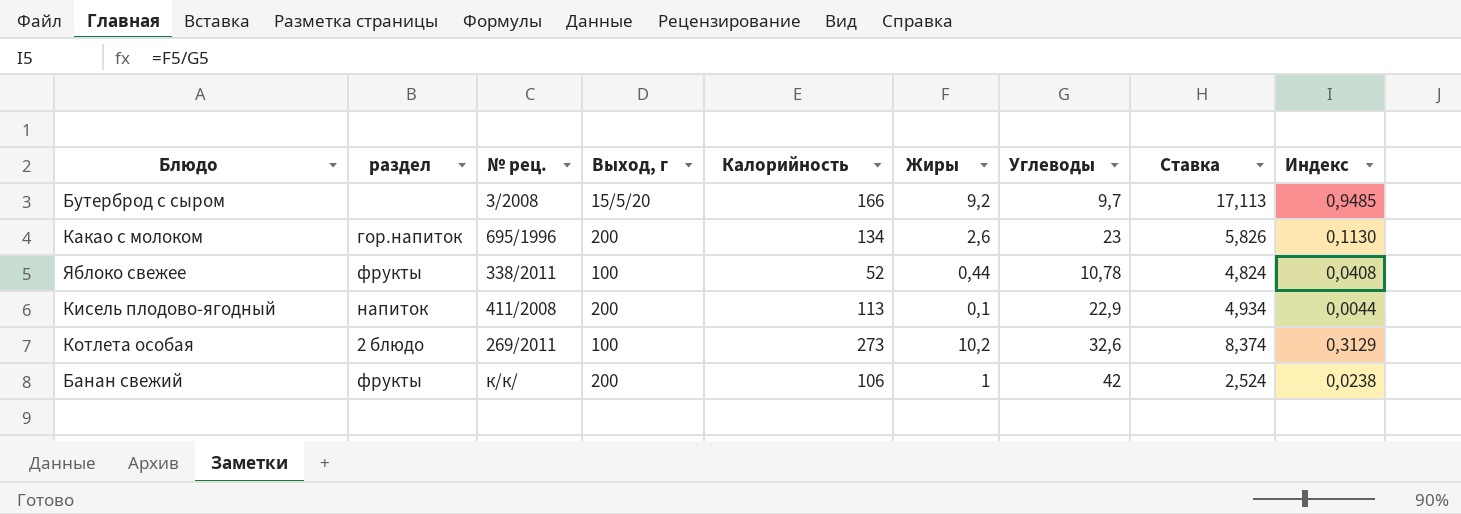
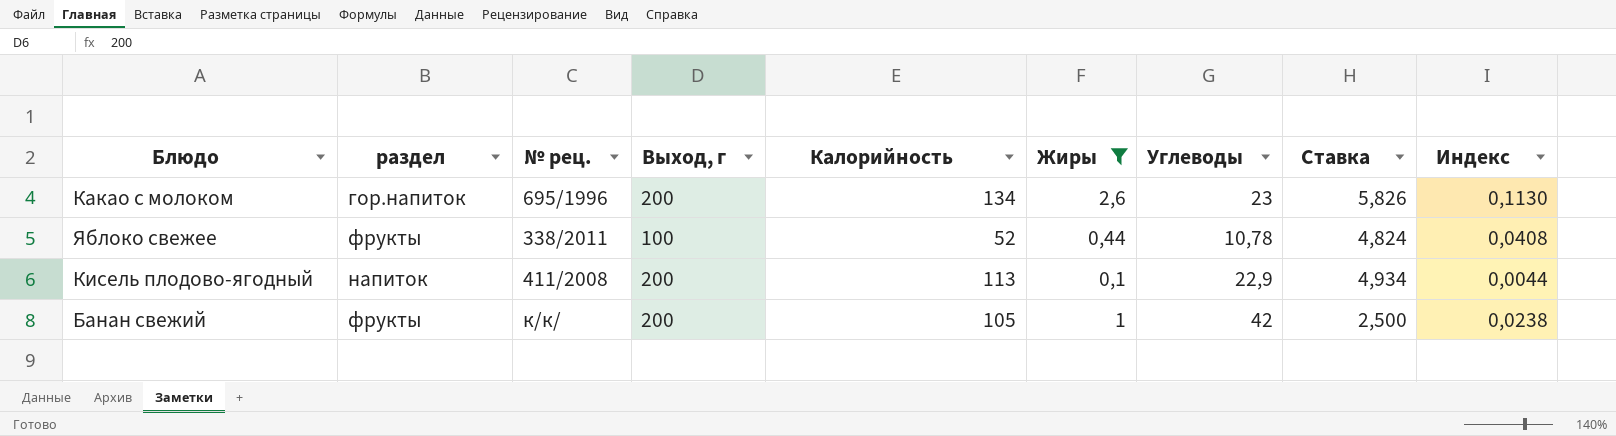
filter: none -> Жиры <= 2,6
Банан свежий | Калорийность: 106 -> 105
Банан свежий | Ставка: 2,524 -> 2,500

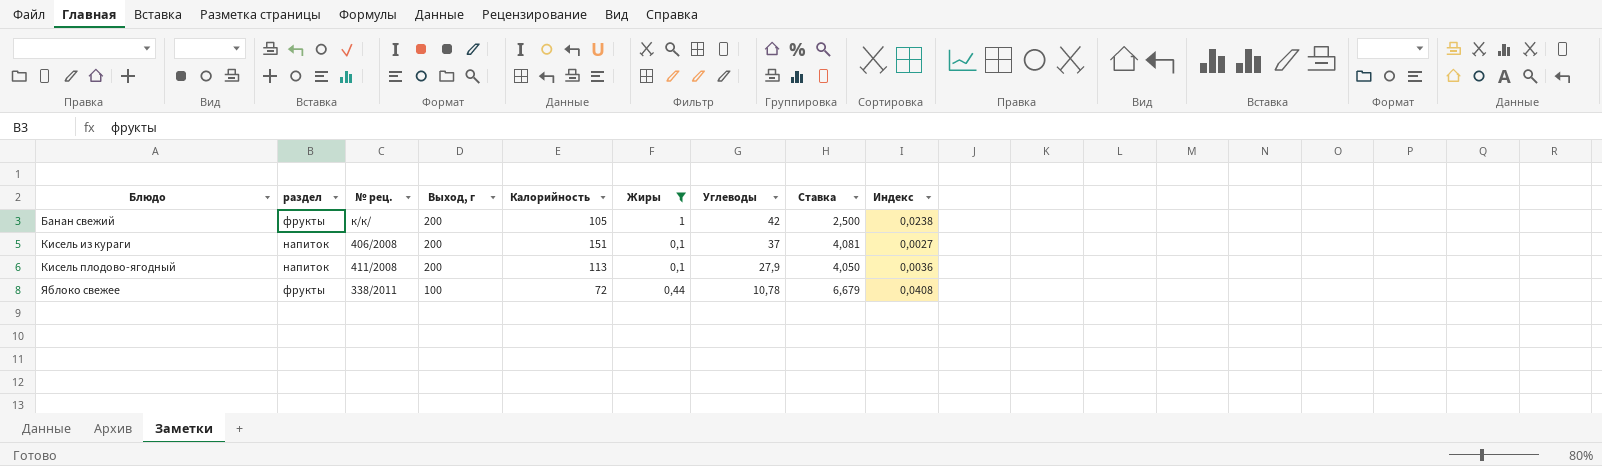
row order: none -> Блюдо ascending
row Какао с молоком: гор.напиток | 695/1996 | 200 | 134 | 2,6 | 23 | 5,826 | 0,1130 -> none
row Кисель из кураги: none -> напиток | 406/2008 | 200 | 151 | 0,1 | 37 | 4,081 | 0,0027
Кисель плодово-ягодный | Углеводы: 22,9 -> 27,9
Кисель плодово-ягодный | Ставка: 4,934 -> 4,050
Кисель плодово-ягодный | Индекс: 0,0044 -> 0,0036
Яблоко свежее | Калорийность: 52 -> 72
Яблоко свежее | Ставка: 4,824 -> 6,679

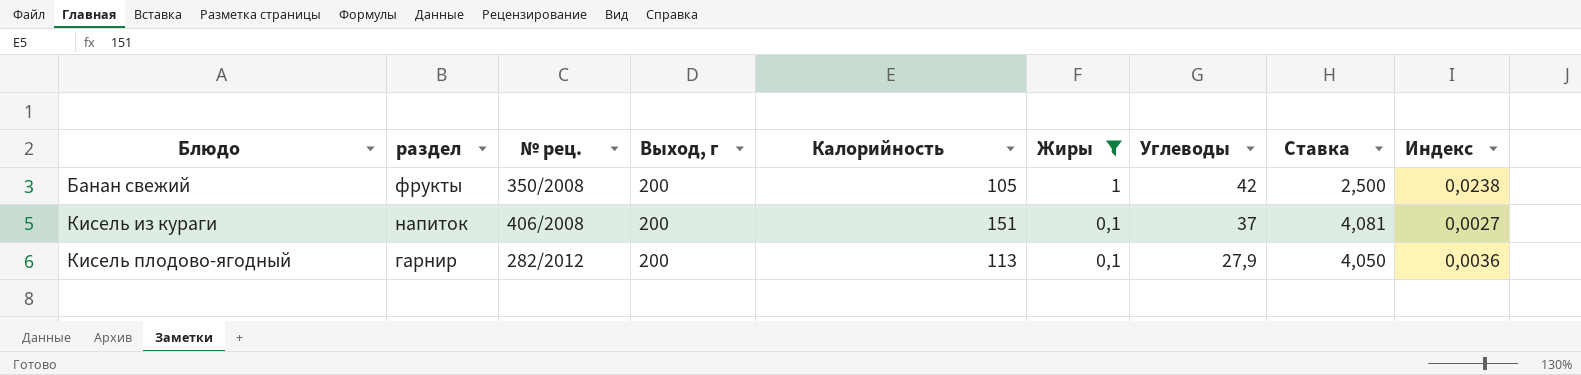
row Яблоко свежее: фрукты | 338/2011 | 100 | 72 | 0,44 | 10,78 | 6,679 | 0,0408 -> none
Банан свежий | № рец.: к/к/ -> 350/2008
Кисель плодово-ягодный | раздел: напиток -> гарнир
Кисель плодово-ягодный | № рец.: 411/2008 -> 282/2012

